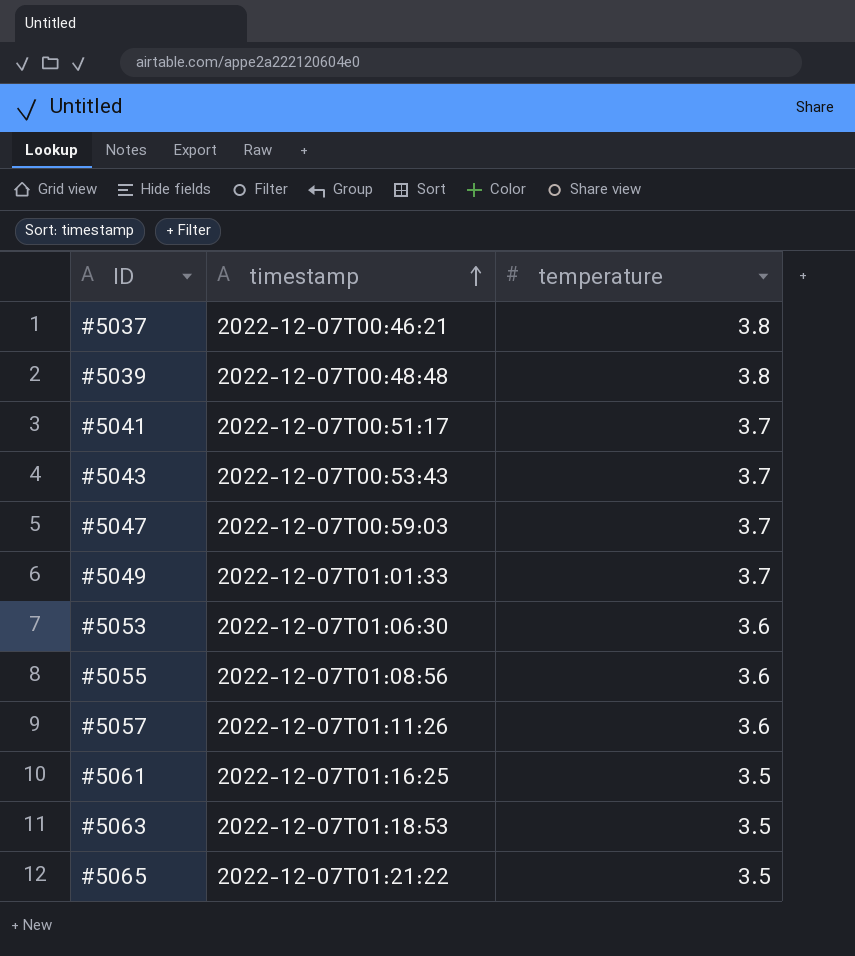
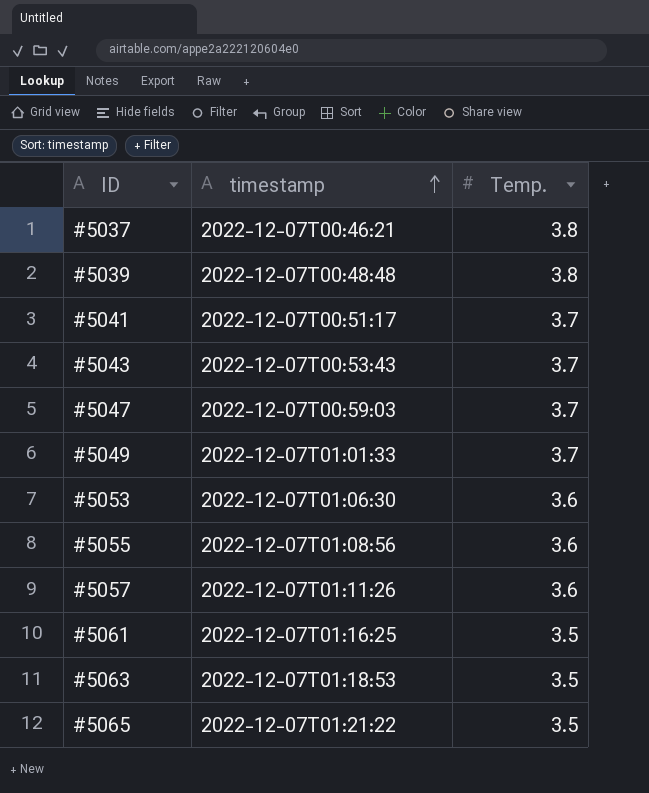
column name: temperature -> Temp.

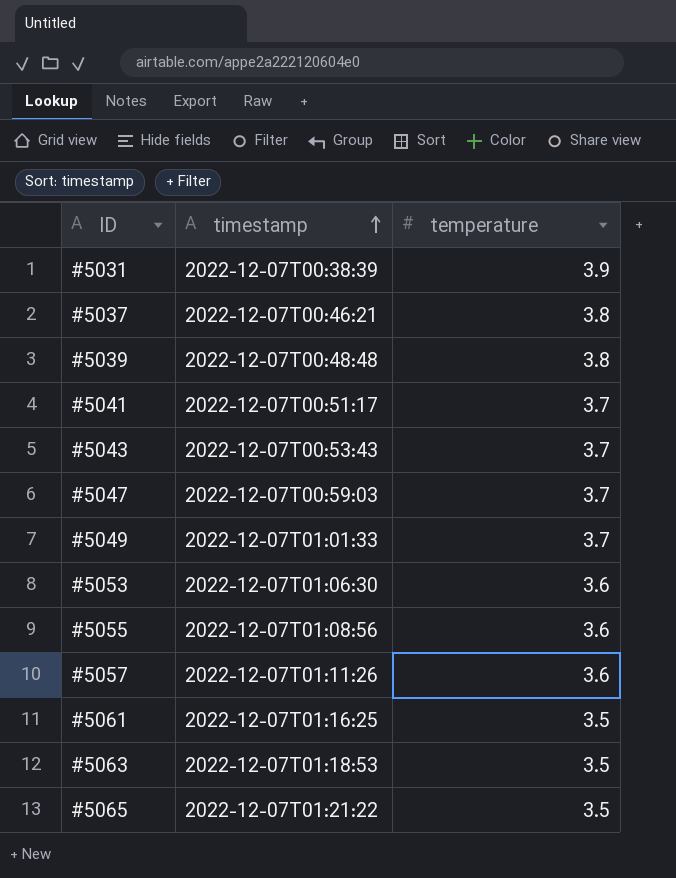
column name: Temp. -> temperature
row #5031: none -> 2022-12-07T00:38:39 | 3.9

